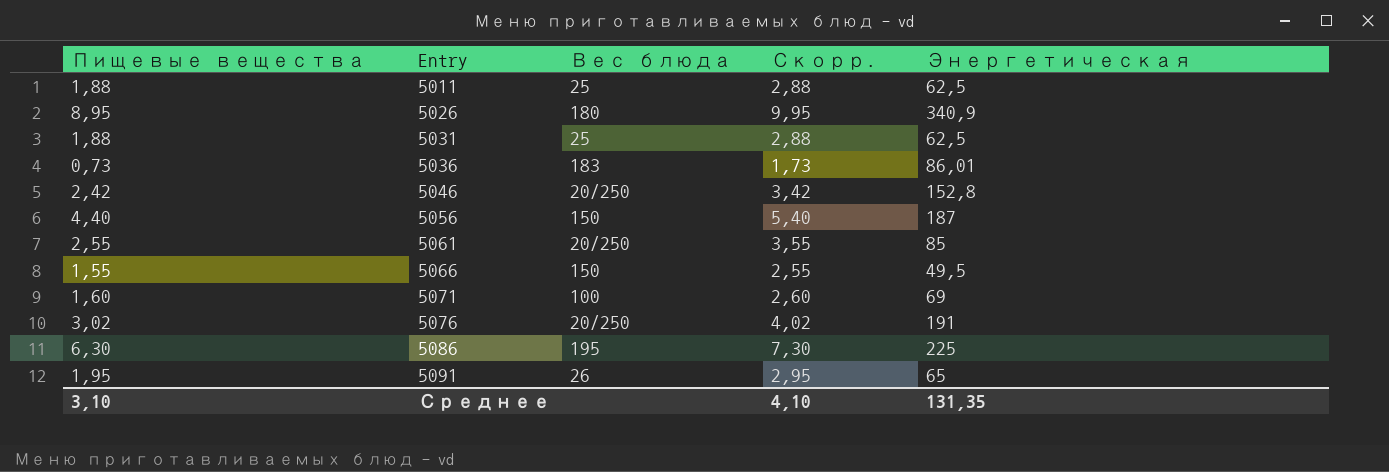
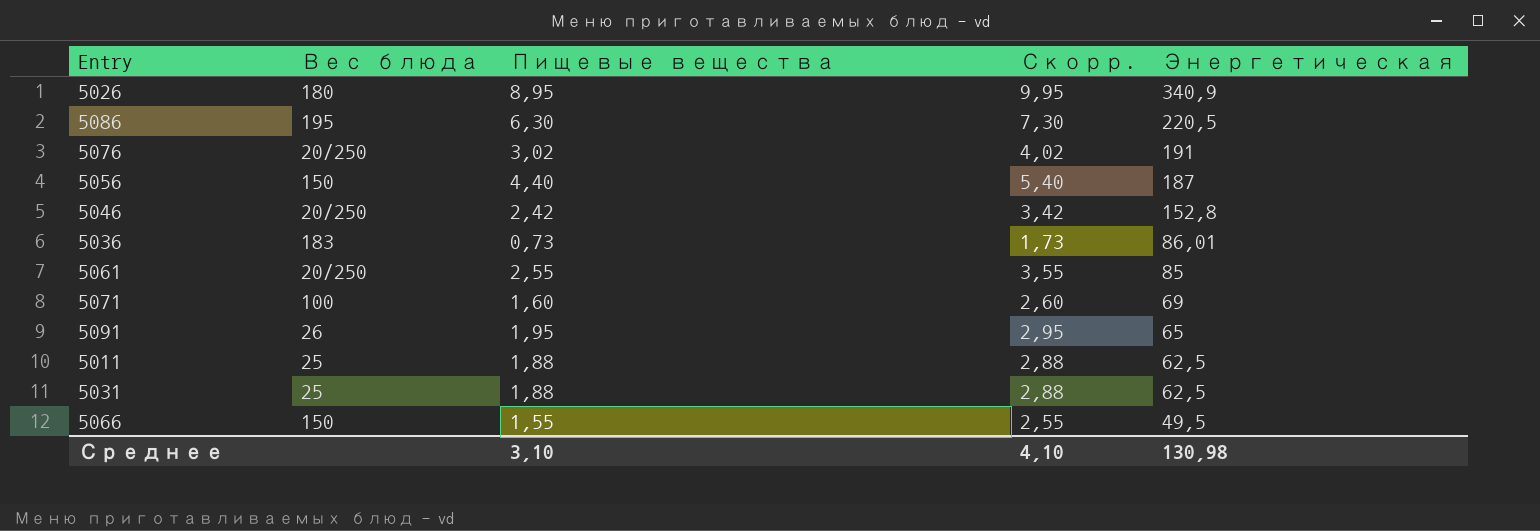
row order: Entry ascending -> Энергетическая descending
column Пищевые вещества | position: 1 -> 3
5086 | Энергетическая: 225 -> 220,5
Среднее | Энергетическая: 131,35 -> 130,98

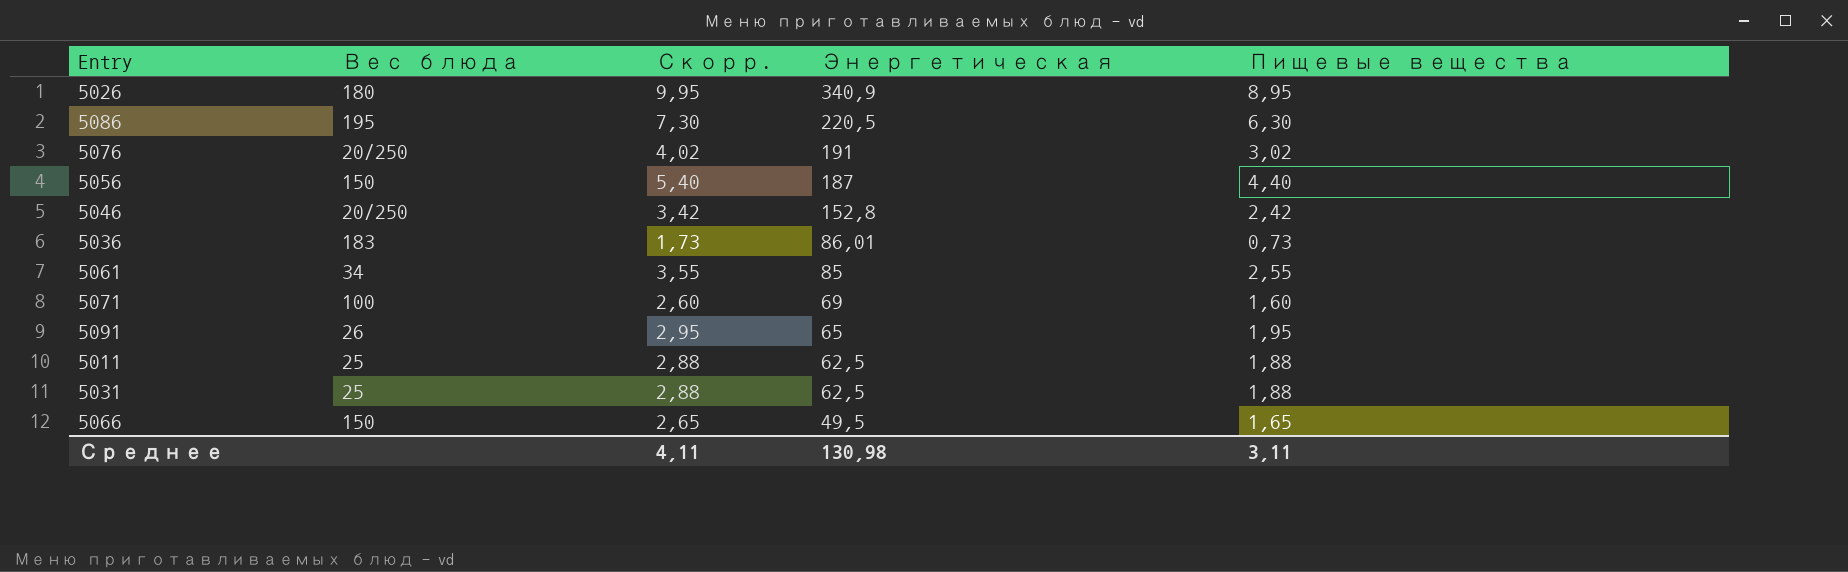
column Пищевые вещества | position: 3 -> 5
5061 | Вес блюда: 20/250 -> 34
5066 | Скорр.: 2,55 -> 2,65
5066 | Пищевые вещества: 1,55 -> 1,65
Среднее | Скорр.: 4,10 -> 4,11
Среднее | Пищевые вещества: 3,10 -> 3,11

